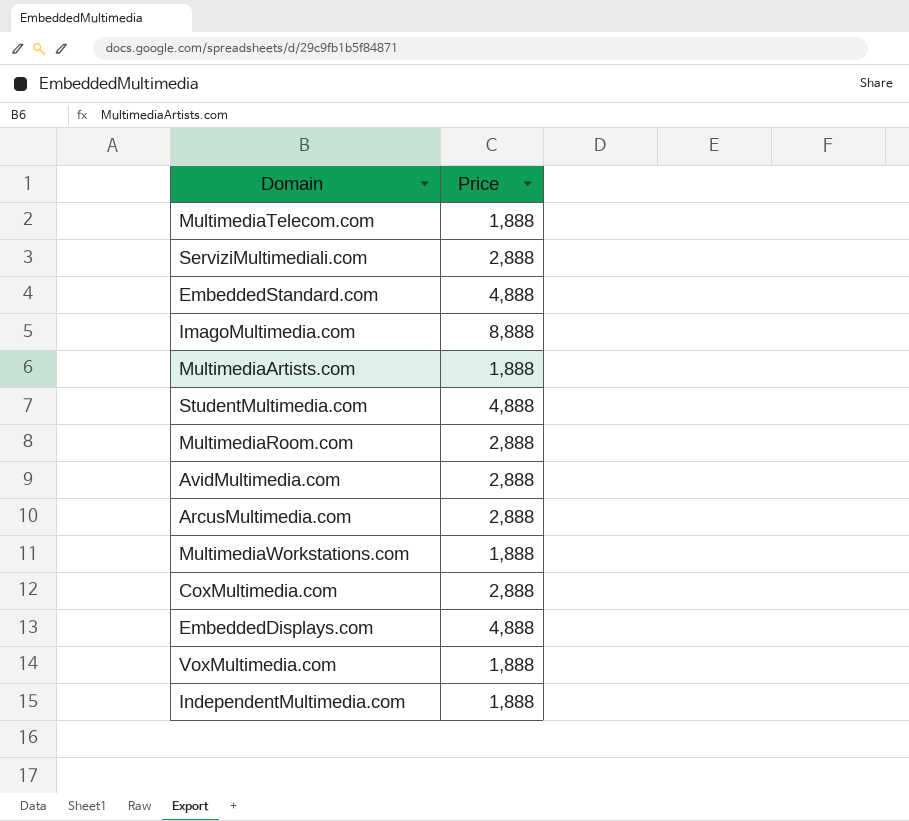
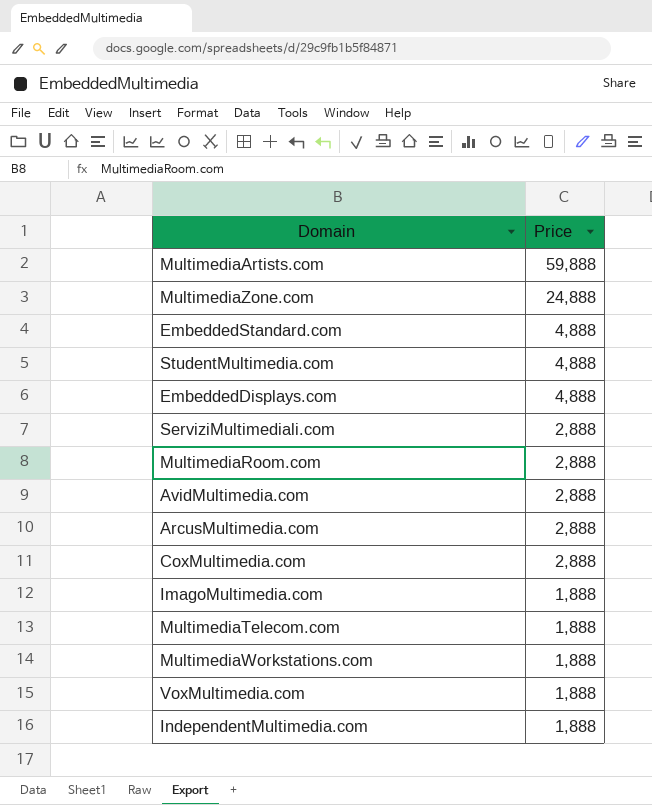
row order: none -> Price descending
MultimediaArtists.com | Price: 1,888 -> 59,888
row MultimediaZone.com: none -> 24,888
ImagoMultimedia.com | Price: 8,888 -> 1,888

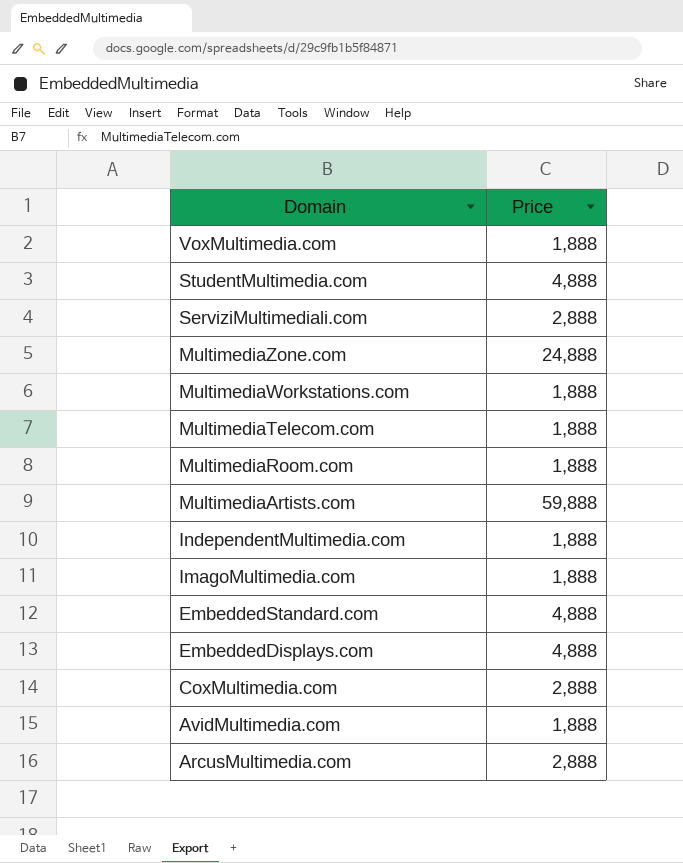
row order: Price descending -> Domain descending
MultimediaRoom.com | Price: 2,888 -> 1,888
AvidMultimedia.com | Price: 2,888 -> 1,888

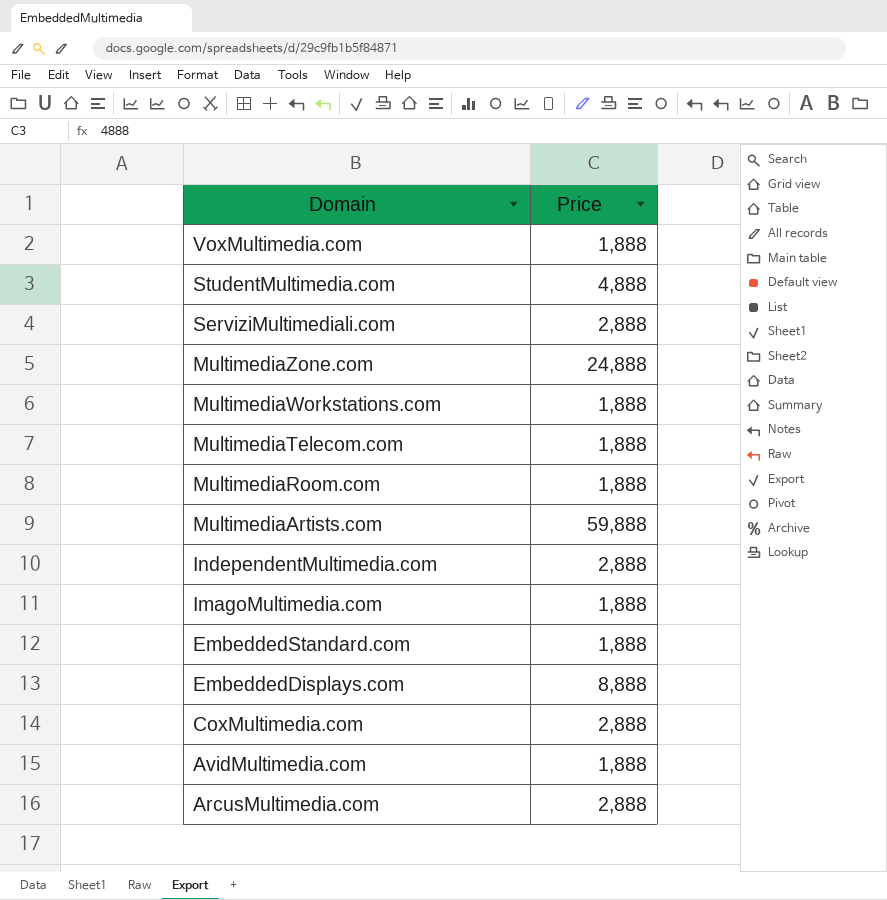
IndependentMultimedia.com | Price: 1,888 -> 2,888
EmbeddedStandard.com | Price: 4,888 -> 1,888
EmbeddedDisplays.com | Price: 4,888 -> 8,888

